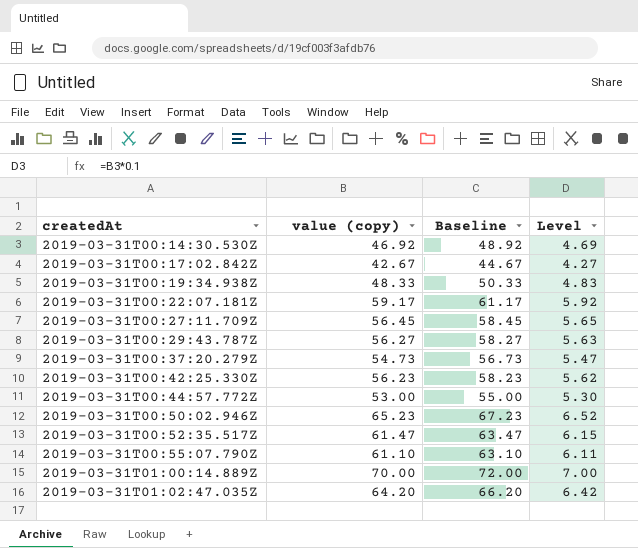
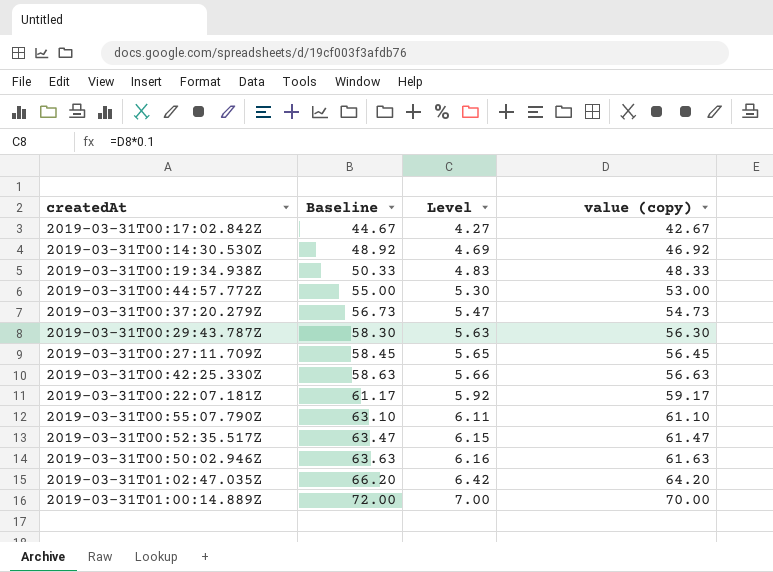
row order: createdAt ascending -> Baseline ascending
column value (copy) | position: 2 -> 4
2019-03-31T00:29:43.787Z | Baseline: 58.27 -> 58.30
2019-03-31T00:29:43.787Z | value (copy): 56.27 -> 56.30
2019-03-31T00:42:25.330Z | Baseline: 58.23 -> 58.63
2019-03-31T00:42:25.330Z | Level: 5.62 -> 5.66
2019-03-31T00:42:25.330Z | value (copy): 56.23 -> 56.63
2019-03-31T00:50:02.946Z | Baseline: 67.23 -> 63.63
2019-03-31T00:50:02.946Z | Level: 6.52 -> 6.16
2019-03-31T00:50:02.946Z | value (copy): 65.23 -> 61.63

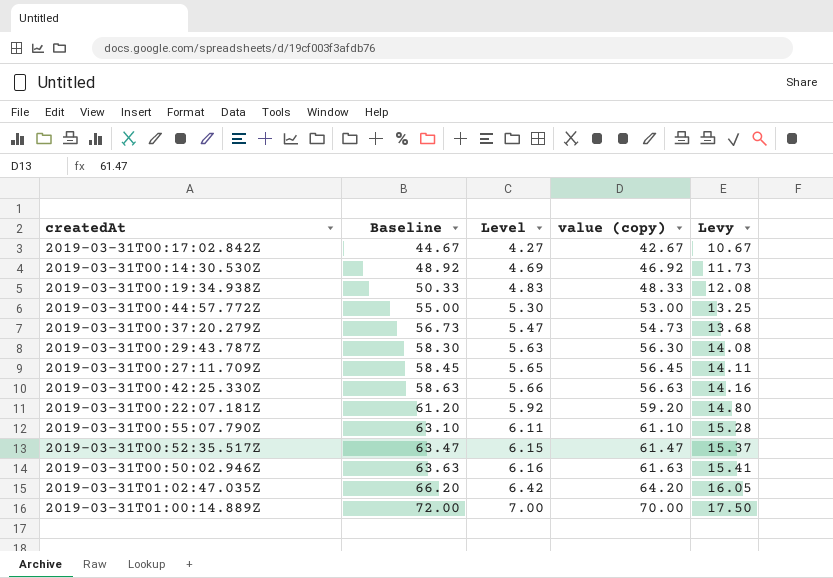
column Levy | formula: none -> [value (copy)] * 0.25
2019-03-31T00:22:07.181Z | Baseline: 61.17 -> 61.20
2019-03-31T00:22:07.181Z | value (copy): 59.17 -> 59.20

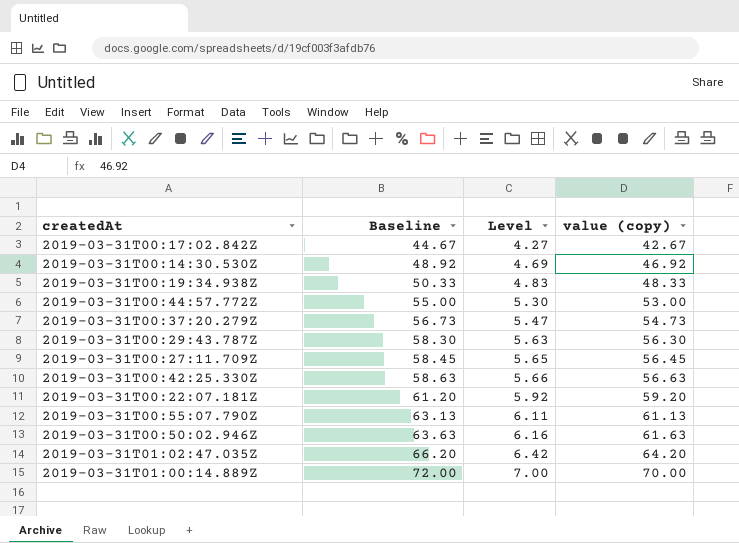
column Levy | formula: [value (copy)] * 0.25 -> none
row 2019-03-31T00:52:35.517Z: 63.47 | 6.15 | 61.47 | 15.37 -> none
2019-03-31T00:55:07.790Z | Baseline: 63.10 -> 63.13
2019-03-31T00:55:07.790Z | value (copy): 61.10 -> 61.13

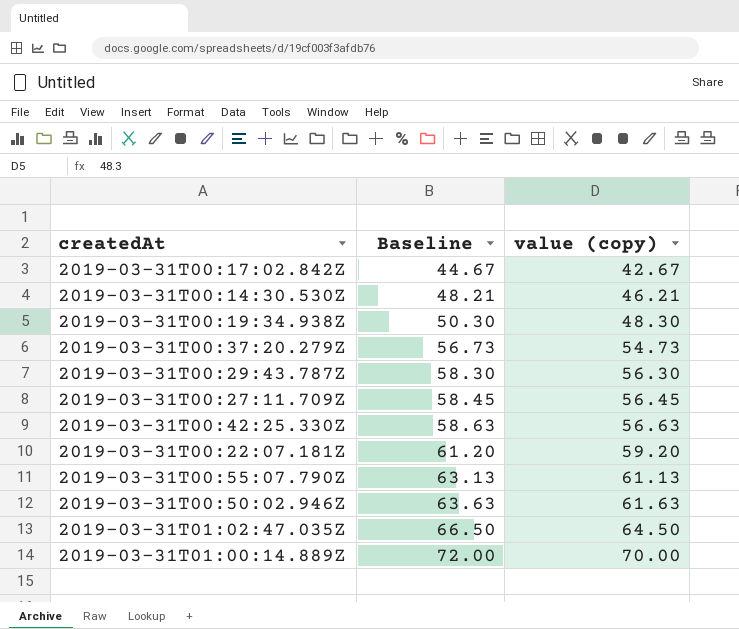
column Level | formula: [value (copy)] * 0.1 -> none
row 2019-03-31T00:44:57.772Z: 55.00 | 5.30 | 53.00 -> none
2019-03-31T00:14:30.530Z | Baseline: 48.92 -> 48.21
2019-03-31T00:14:30.530Z | value (copy): 46.92 -> 46.21
2019-03-31T00:19:34.938Z | Baseline: 50.33 -> 50.30
2019-03-31T00:19:34.938Z | value (copy): 48.33 -> 48.30
2019-03-31T01:02:47.035Z | Baseline: 66.20 -> 66.50
2019-03-31T01:02:47.035Z | value (copy): 64.20 -> 64.50

